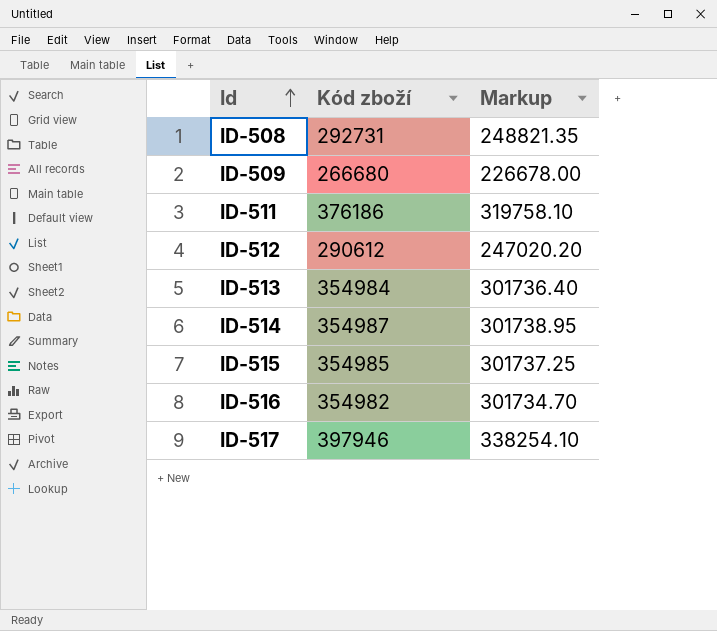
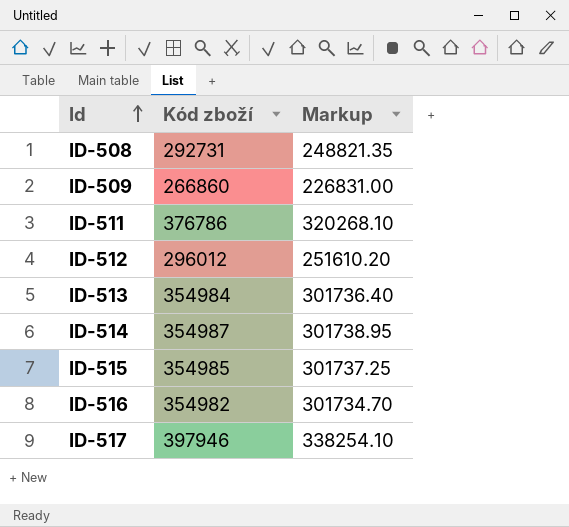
ID-509 | Kód zboží: 266680 -> 266860
ID-509 | Markup: 226678.00 -> 226831.00
ID-511 | Kód zboží: 376186 -> 376786
ID-511 | Markup: 319758.10 -> 320268.10
ID-512 | Kód zboží: 290612 -> 296012
ID-512 | Markup: 247020.20 -> 251610.20

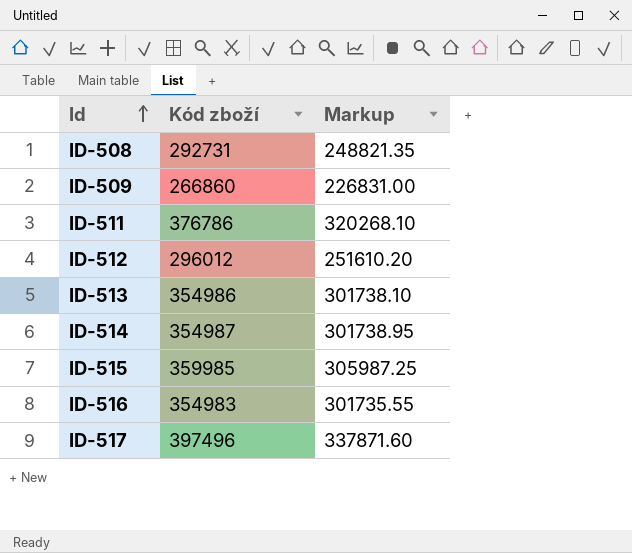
ID-513 | Kód zboží: 354984 -> 354986
ID-513 | Markup: 301736.40 -> 301738.10
ID-515 | Kód zboží: 354985 -> 359985
ID-515 | Markup: 301737.25 -> 305987.25
ID-516 | Kód zboží: 354982 -> 354983
ID-516 | Markup: 301734.70 -> 301735.55
ID-517 | Kód zboží: 397946 -> 397496
ID-517 | Markup: 338254.10 -> 337871.60

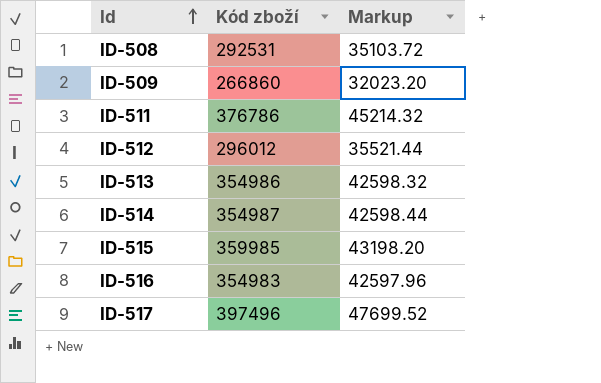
column Markup | formula: [Kód zboží] * 0.85 -> [Kód zboží] * 0.12
ID-508 | Kód zboží: 292731 -> 292531

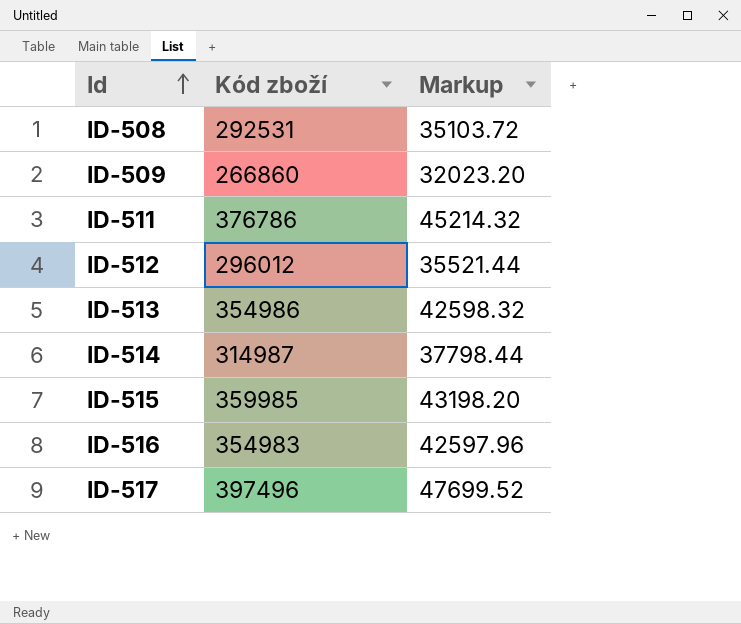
ID-514 | Kód zboží: 354987 -> 314987
ID-514 | Markup: 42598.44 -> 37798.44

